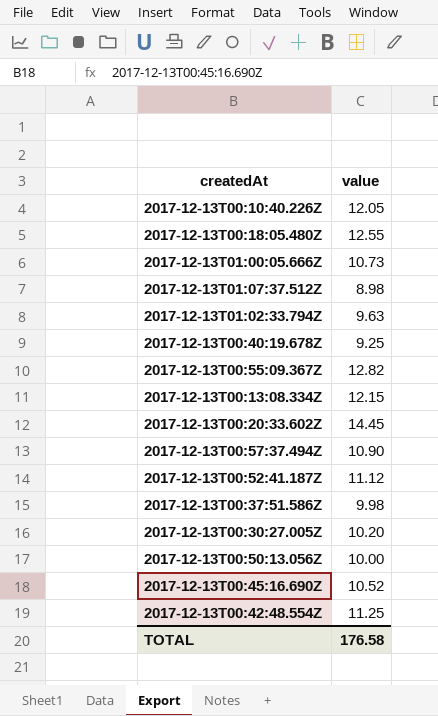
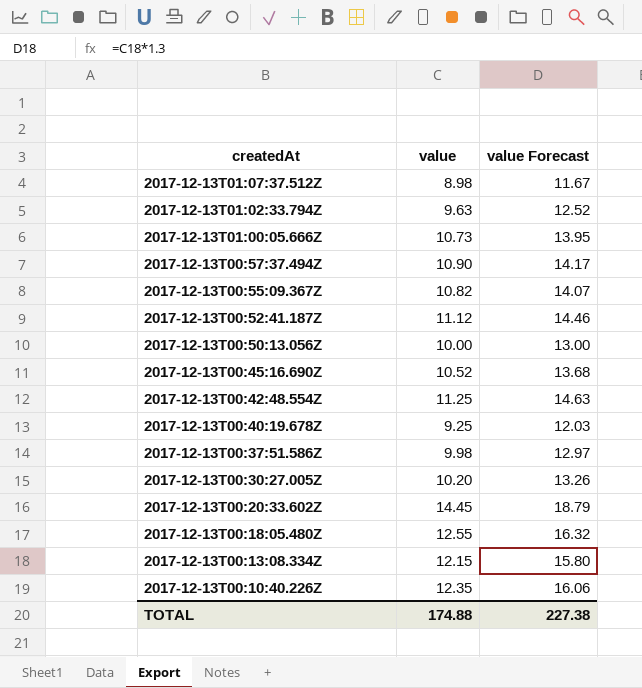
row order: none -> createdAt descending
column value Forecast | formula: none -> [value] * 1.3
2017-12-13T00:55:09.367Z | value: 12.82 -> 10.82
2017-12-13T00:10:40.226Z | value: 12.05 -> 12.35
TOTAL | value: 176.58 -> 174.88

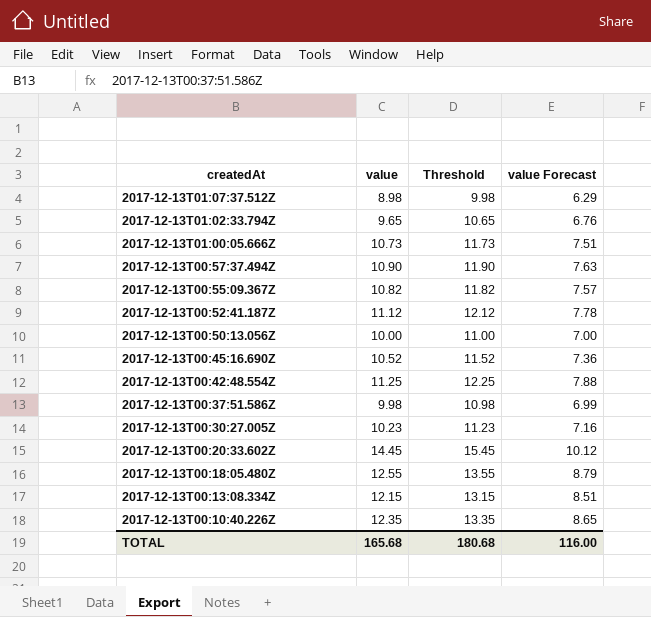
column Threshold | formula: none -> [value] + 1
column value Forecast | formula: [value] * 1.3 -> [value] * 0.7
row 2017-12-13T00:40:19.678Z: 9.25 | 12.03 -> none
2017-12-13T01:02:33.794Z | value: 9.63 -> 9.65
2017-12-13T00:30:27.005Z | value: 10.20 -> 10.23
TOTAL | value: 174.88 -> 165.68
TOTAL | value Forecast: 227.38 -> 116.00

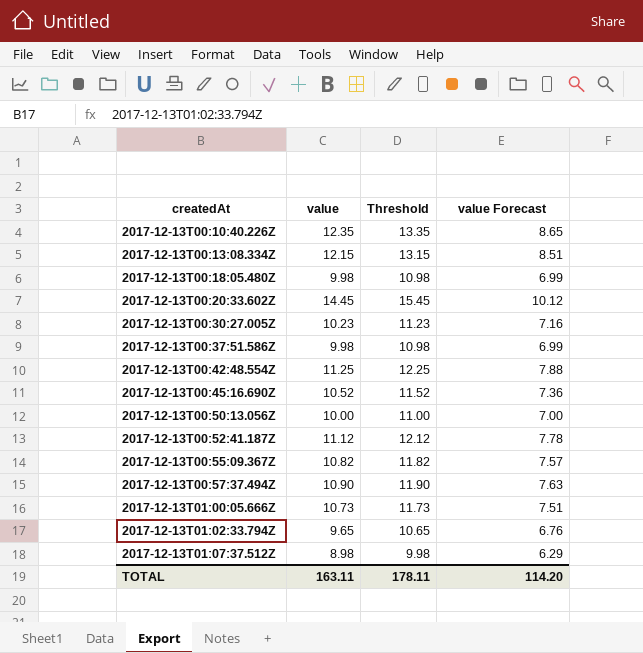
row order: createdAt descending -> createdAt ascending
2017-12-13T00:18:05.480Z | value: 12.55 -> 9.98
2017-12-13T00:18:05.480Z | Threshold: 13.55 -> 10.98
2017-12-13T00:18:05.480Z | value Forecast: 8.79 -> 6.99
TOTAL | value: 165.68 -> 163.11
TOTAL | Threshold: 180.68 -> 178.11
TOTAL | value Forecast: 116.00 -> 114.20

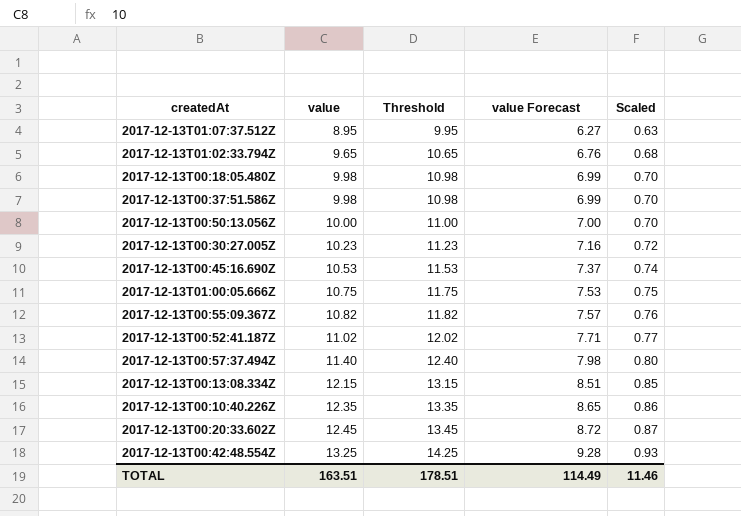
row order: createdAt ascending -> value ascending
column Scaled | formula: none -> [value] * 0.07
2017-12-13T01:07:37.512Z | value: 8.98 -> 8.95
2017-12-13T01:07:37.512Z | Threshold: 9.98 -> 9.95
2017-12-13T01:07:37.512Z | value Forecast: 6.29 -> 6.27
2017-12-13T00:45:16.690Z | value: 10.52 -> 10.53
2017-12-13T00:45:16.690Z | Threshold: 11.52 -> 11.53
2017-12-13T00:45:16.690Z | value Forecast: 7.36 -> 7.37
2017-12-13T01:00:05.666Z | value: 10.73 -> 10.75
2017-12-13T01:00:05.666Z | Threshold: 11.73 -> 11.75
2017-12-13T01:00:05.666Z | value Forecast: 7.51 -> 7.53
2017-12-13T00:52:41.187Z | value: 11.12 -> 11.02
2017-12-13T00:52:41.187Z | Threshold: 12.12 -> 12.02
2017-12-13T00:52:41.187Z | value Forecast: 7.78 -> 7.71
2017-12-13T00:57:37.494Z | value: 10.90 -> 11.40
2017-12-13T00:57:37.494Z | Threshold: 11.90 -> 12.40
2017-12-13T00:57:37.494Z | value Forecast: 7.63 -> 7.98
2017-12-13T00:20:33.602Z | value: 14.45 -> 12.45
2017-12-13T00:20:33.602Z | Threshold: 15.45 -> 13.45
2017-12-13T00:20:33.602Z | value Forecast: 10.12 -> 8.72
2017-12-13T00:42:48.554Z | value: 11.25 -> 13.25
2017-12-13T00:42:48.554Z | Threshold: 12.25 -> 14.25
2017-12-13T00:42:48.554Z | value Forecast: 7.88 -> 9.28
TOTAL | value: 163.11 -> 163.51
TOTAL | Threshold: 178.11 -> 178.51
TOTAL | value Forecast: 114.20 -> 114.49

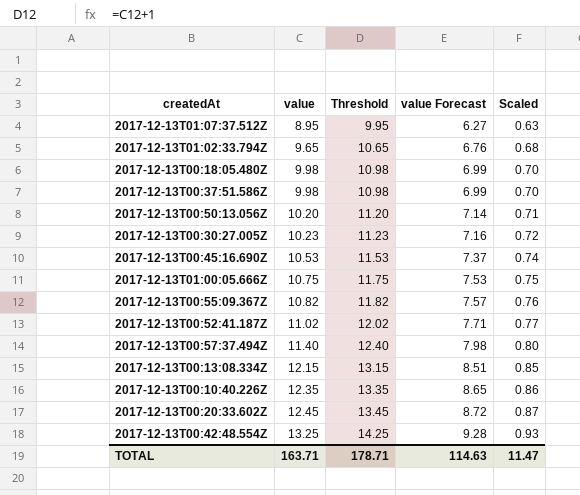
2017-12-13T00:50:13.056Z | value: 10.00 -> 10.20
2017-12-13T00:50:13.056Z | Threshold: 11.00 -> 11.20
2017-12-13T00:50:13.056Z | value Forecast: 7.00 -> 7.14
2017-12-13T00:50:13.056Z | Scaled: 0.70 -> 0.71
TOTAL | value: 163.51 -> 163.71
TOTAL | Threshold: 178.51 -> 178.71
TOTAL | value Forecast: 114.49 -> 114.63
TOTAL | Scaled: 11.46 -> 11.47

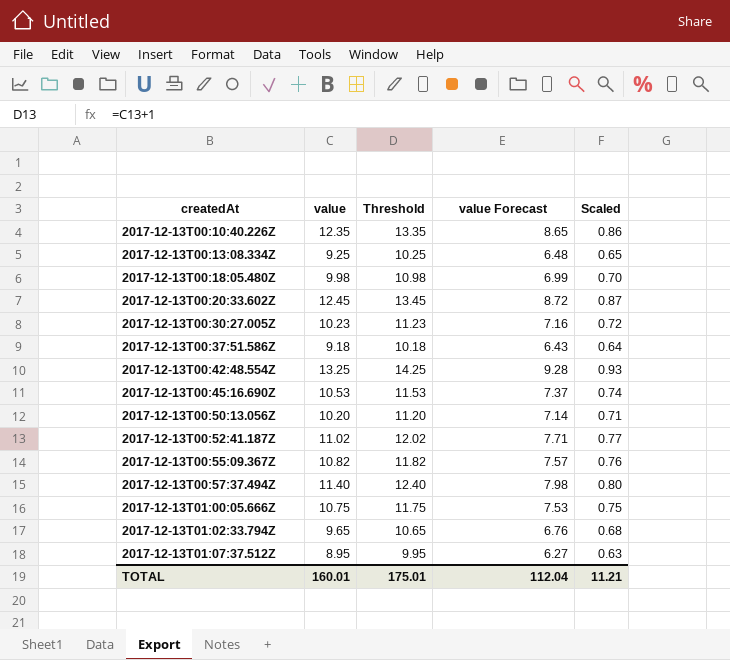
row order: value ascending -> createdAt ascending
2017-12-13T00:13:08.334Z | value: 12.15 -> 9.25
2017-12-13T00:13:08.334Z | Threshold: 13.15 -> 10.25
2017-12-13T00:13:08.334Z | value Forecast: 8.51 -> 6.48
2017-12-13T00:13:08.334Z | Scaled: 0.85 -> 0.65
2017-12-13T00:37:51.586Z | value: 9.98 -> 9.18
2017-12-13T00:37:51.586Z | Threshold: 10.98 -> 10.18
2017-12-13T00:37:51.586Z | value Forecast: 6.99 -> 6.43
2017-12-13T00:37:51.586Z | Scaled: 0.70 -> 0.64
TOTAL | value: 163.71 -> 160.01
TOTAL | Threshold: 178.71 -> 175.01
TOTAL | value Forecast: 114.63 -> 112.04
TOTAL | Scaled: 11.47 -> 11.21

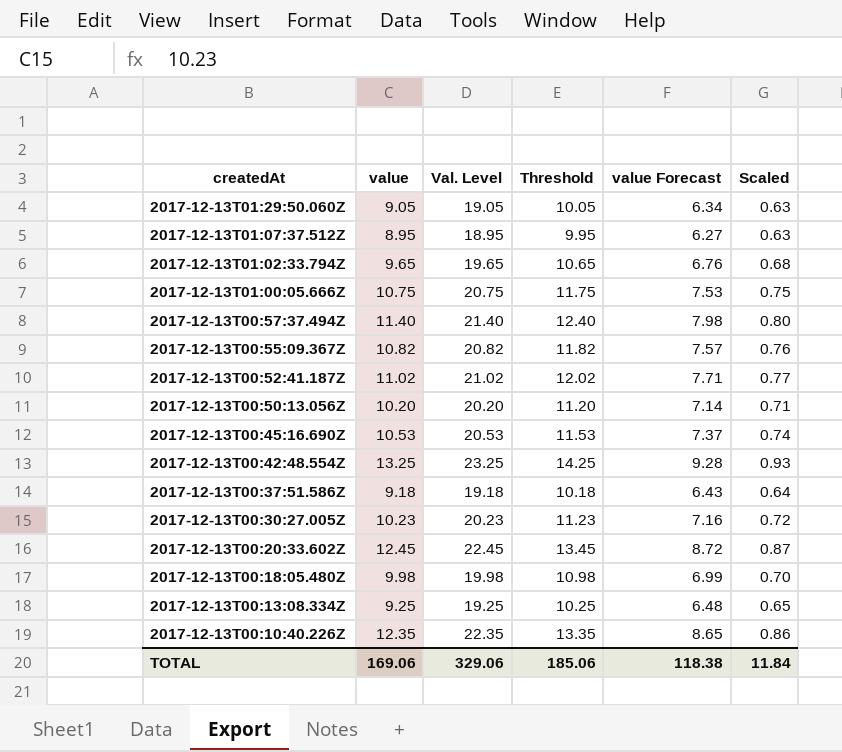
row order: createdAt ascending -> createdAt descending
column Val. Level | formula: none -> [value] + 10
row 2017-12-13T01:29:50.060Z: none -> 9.05 | 19.05 | 10.05 | 6.34 | 0.63
TOTAL | value: 160.01 -> 169.06
TOTAL | Threshold: 175.01 -> 185.06
TOTAL | value Forecast: 112.04 -> 118.38
TOTAL | Scaled: 11.21 -> 11.84

